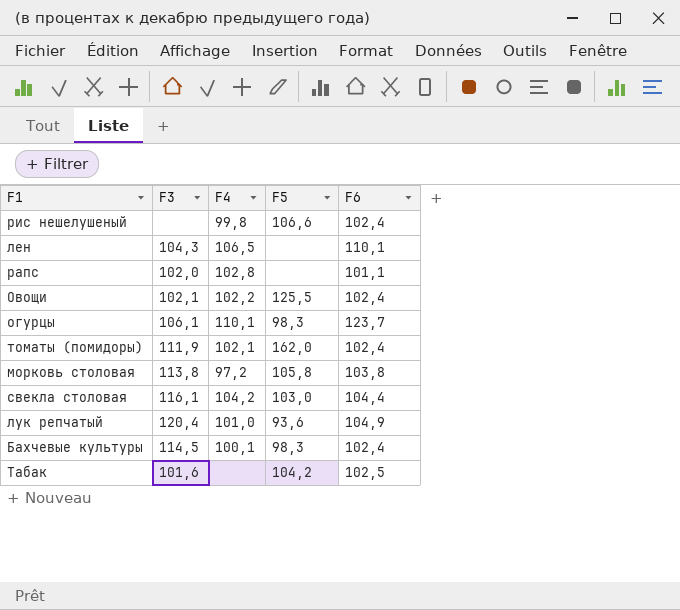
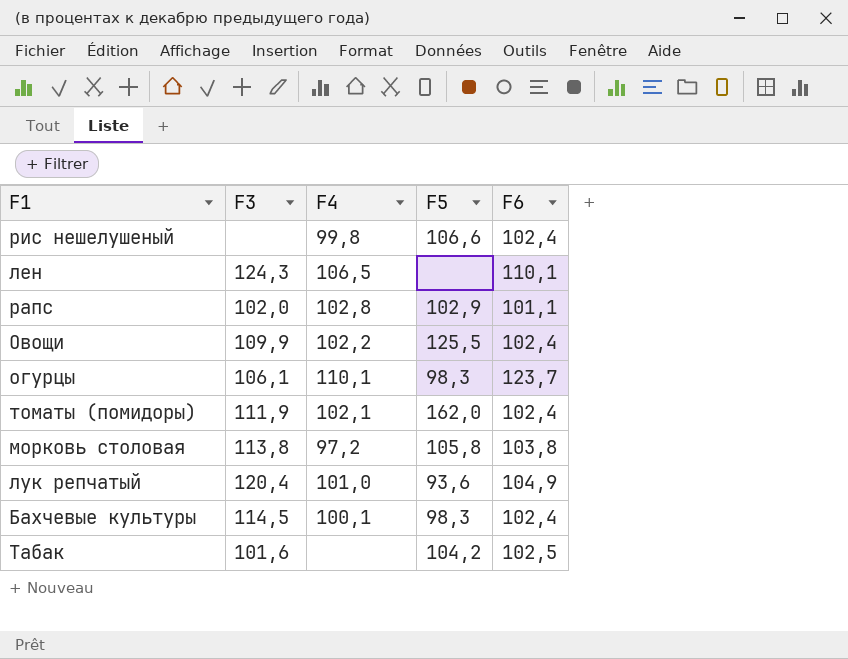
row свекла столовая: 116,1 | 104,2 | 103,0 | 104,4 -> none
лен | F3: 104,3 -> 124,3
рапс | F5: none -> 102,9
Овощи | F3: 102,1 -> 109,9

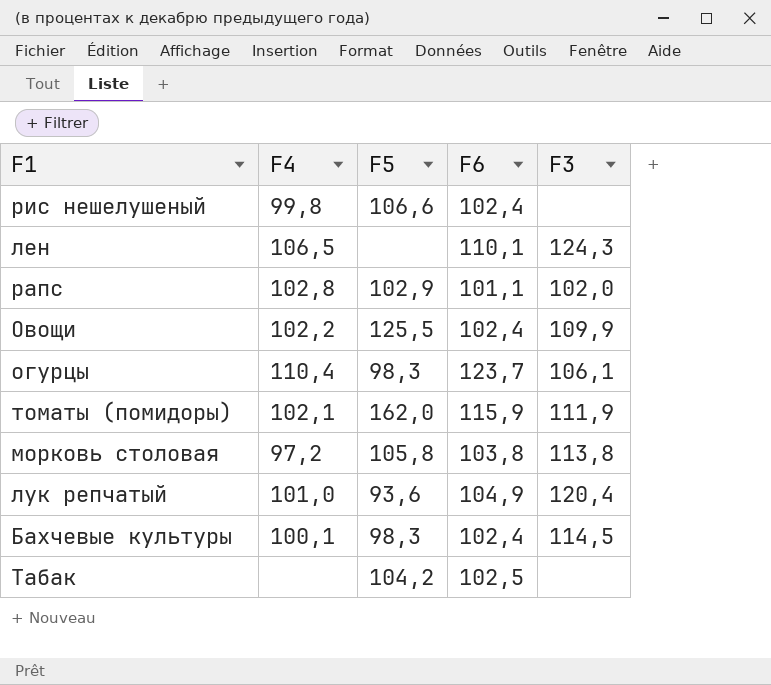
column F3 | position: 2 -> 5
огурцы | F4: 110,1 -> 110,4
томаты (помидоры) | F6: 102,4 -> 115,9
Табак | F3: 101,6 -> none

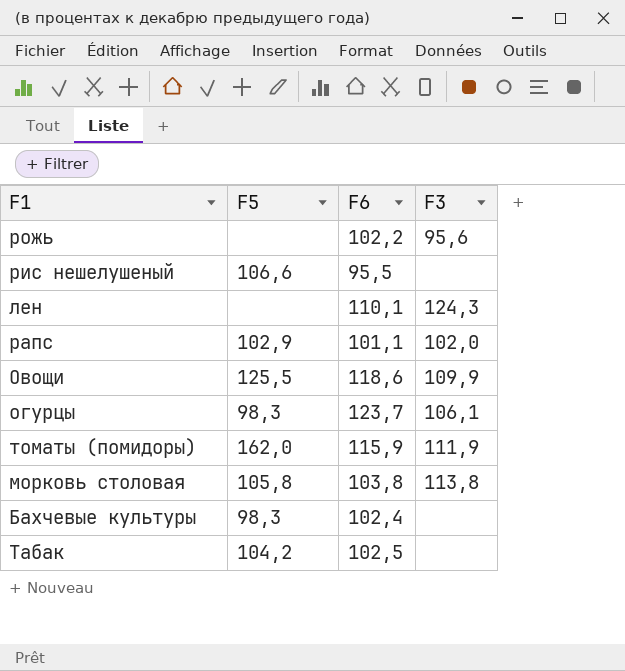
column F4 | position: 2 -> none
row лук репчатый: 101,0 | 93,6 | 104,9 | 120,4 -> none
row рожь: none -> none | 102,2 | 95,6
рис нешелушеный | F6: 102,4 -> 95,5
Овощи | F6: 102,4 -> 118,6
Бахчевые культуры | F3: 114,5 -> none

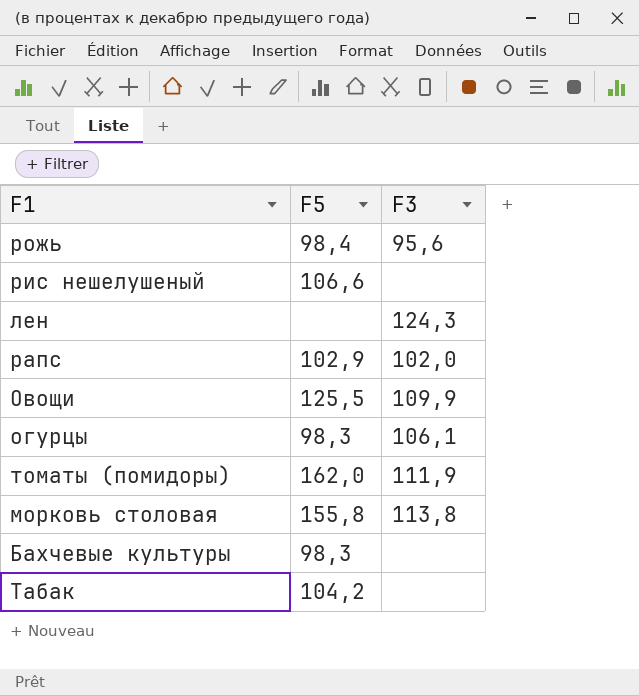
column F6 | position: 3 -> none
рожь | F5: none -> 98,4
морковь столовая | F5: 105,8 -> 155,8

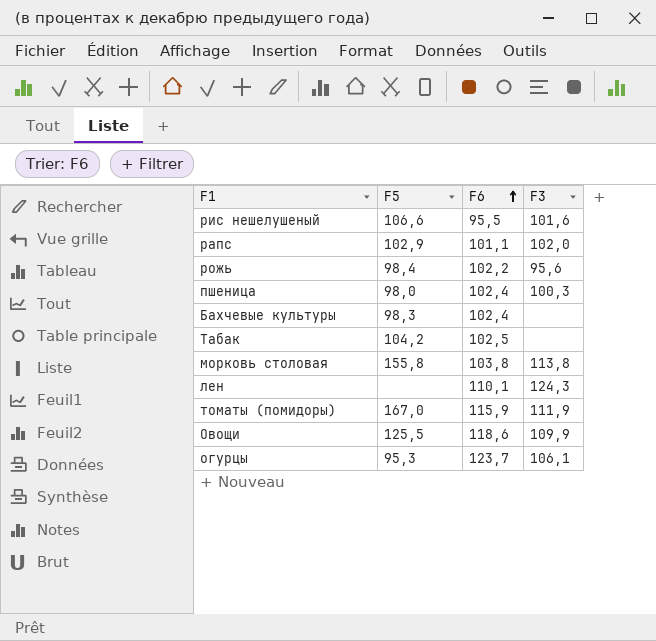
row order: none -> F6 ascending
column F6 | position: none -> 3
рис нешелушеный | F3: none -> 101,6
row пшеница: none -> 98,0 | 102,4 | 100,3
томаты (помидоры) | F5: 162,0 -> 167,0
огурцы | F5: 98,3 -> 95,3

